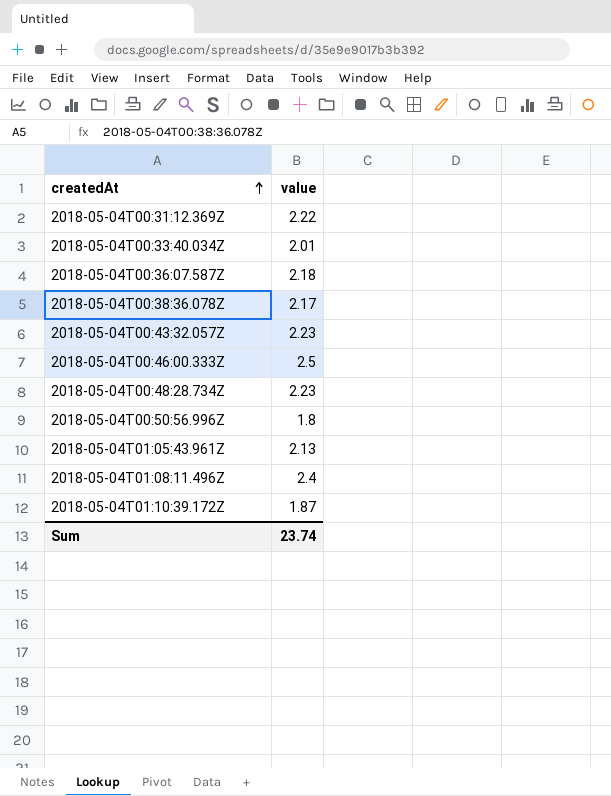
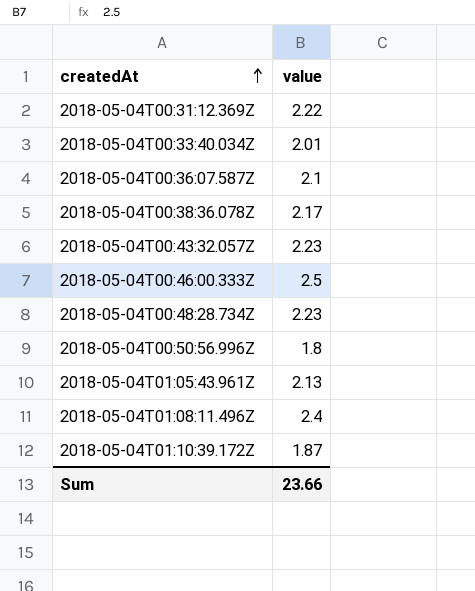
2018-05-04T00:36:07.587Z | value: 2.18 -> 2.1
Sum | value: 23.74 -> 23.66

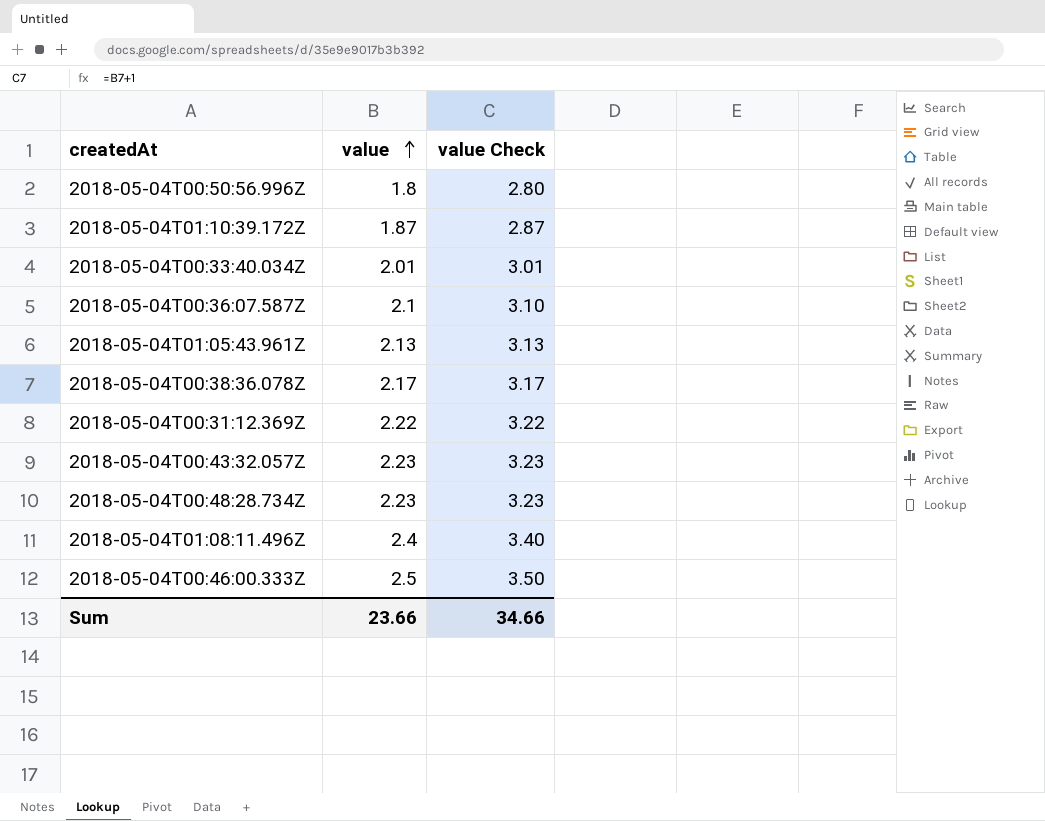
row order: createdAt ascending -> value ascending
column value Check | formula: none -> [value] + 1

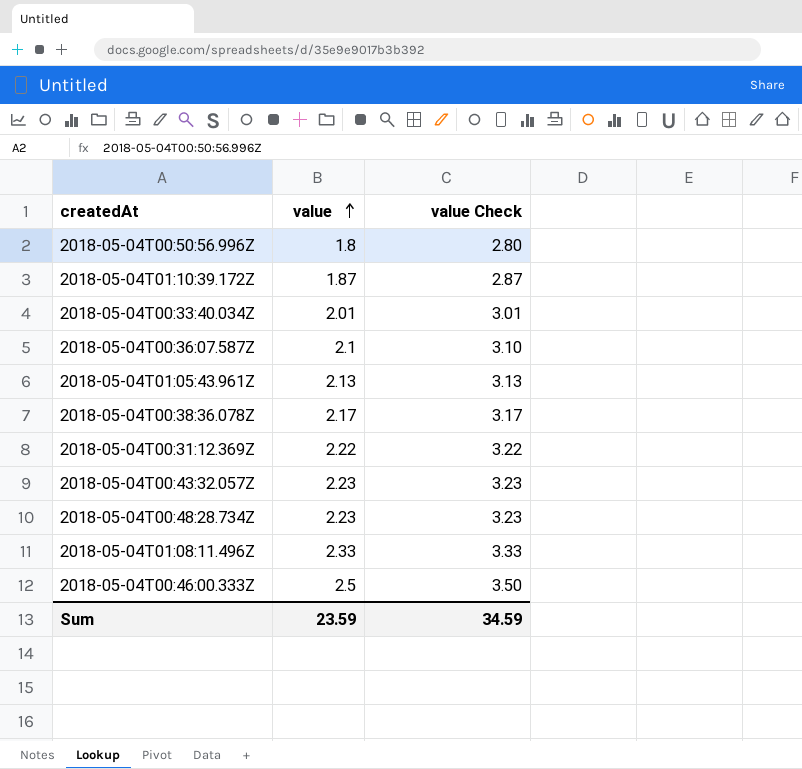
2018-05-04T01:08:11.496Z | value: 2.4 -> 2.33
2018-05-04T01:08:11.496Z | value Check: 3.40 -> 3.33
Sum | value: 23.66 -> 23.59
Sum | value Check: 34.66 -> 34.59

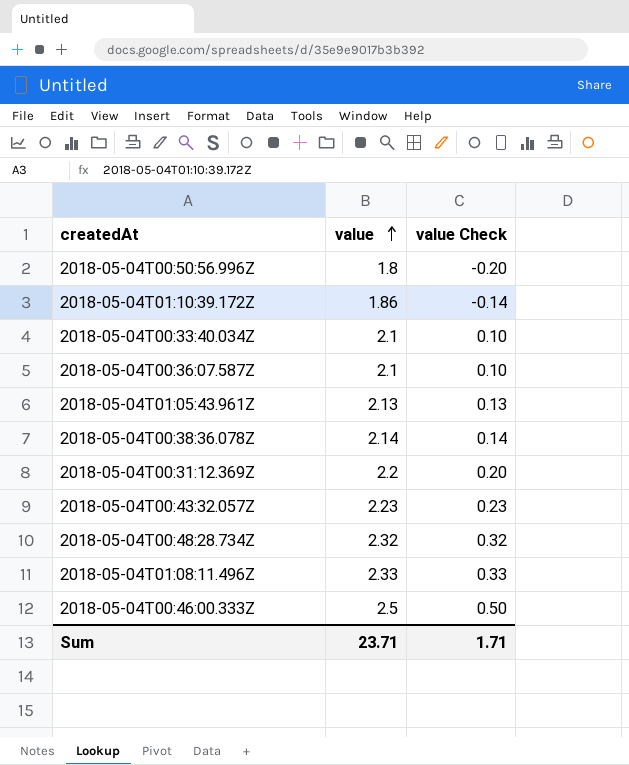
column value Check | formula: [value] + 1 -> [value] - 2
2018-05-04T01:10:39.172Z | value: 1.87 -> 1.86
2018-05-04T00:33:40.034Z | value: 2.01 -> 2.1
2018-05-04T00:38:36.078Z | value: 2.17 -> 2.14
2018-05-04T00:31:12.369Z | value: 2.22 -> 2.2
2018-05-04T00:48:28.734Z | value: 2.23 -> 2.32
Sum | value: 23.59 -> 23.71
Sum | value Check: 34.59 -> 1.71

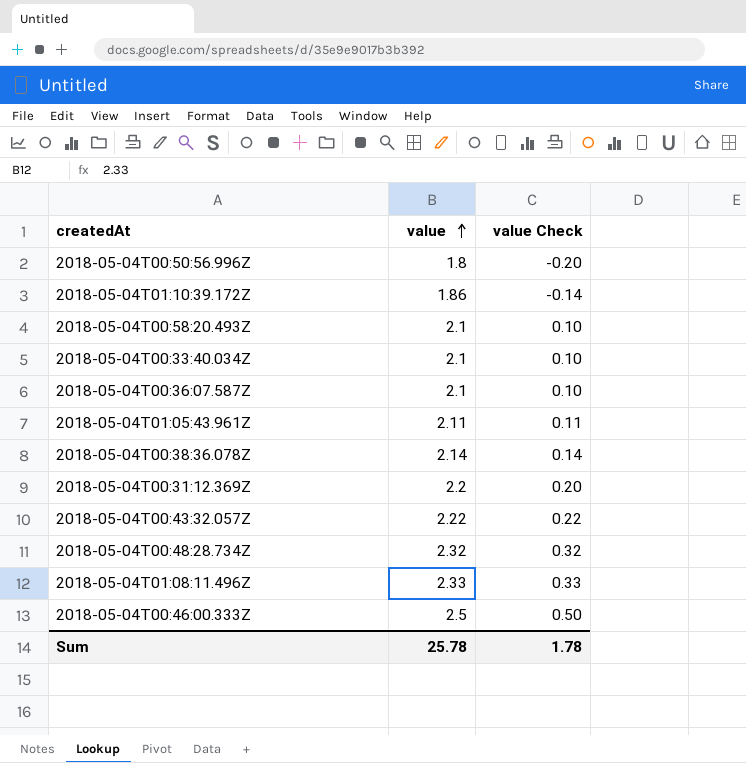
row 2018-05-04T00:58:20.493Z: none -> 2.1 | 0.10
2018-05-04T01:05:43.961Z | value: 2.13 -> 2.11
2018-05-04T01:05:43.961Z | value Check: 0.13 -> 0.11
2018-05-04T00:43:32.057Z | value: 2.23 -> 2.22
2018-05-04T00:43:32.057Z | value Check: 0.23 -> 0.22
Sum | value: 23.71 -> 25.78
Sum | value Check: 1.71 -> 1.78

